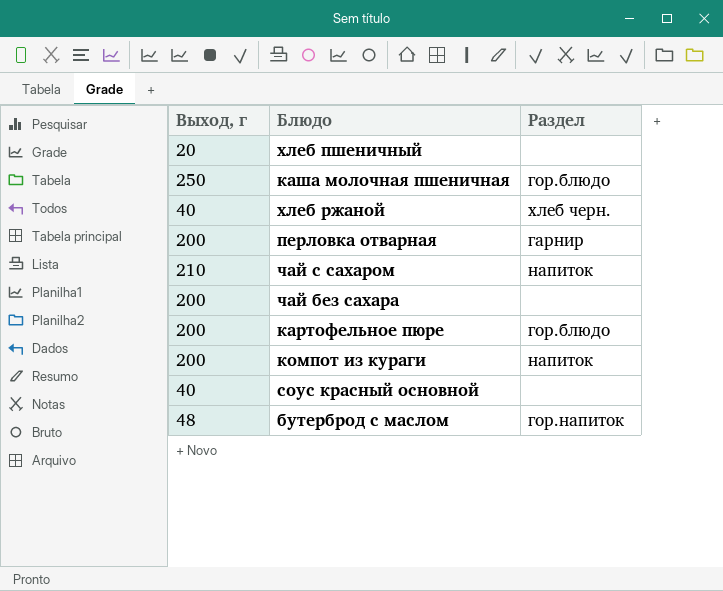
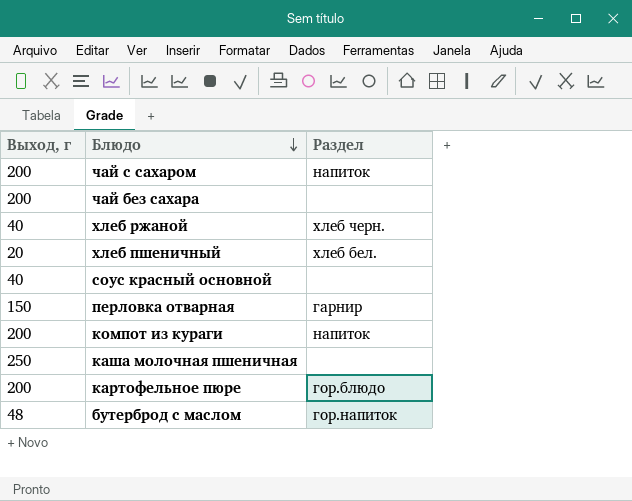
row order: none -> Блюдо descending
чай с сахаром | Выход, г: 210 -> 200
хлеб пшеничный | Раздел: none -> хлеб бел.
перловка отварная | Выход, г: 200 -> 150
каша молочная пшеничная | Раздел: гор.блюдо -> none

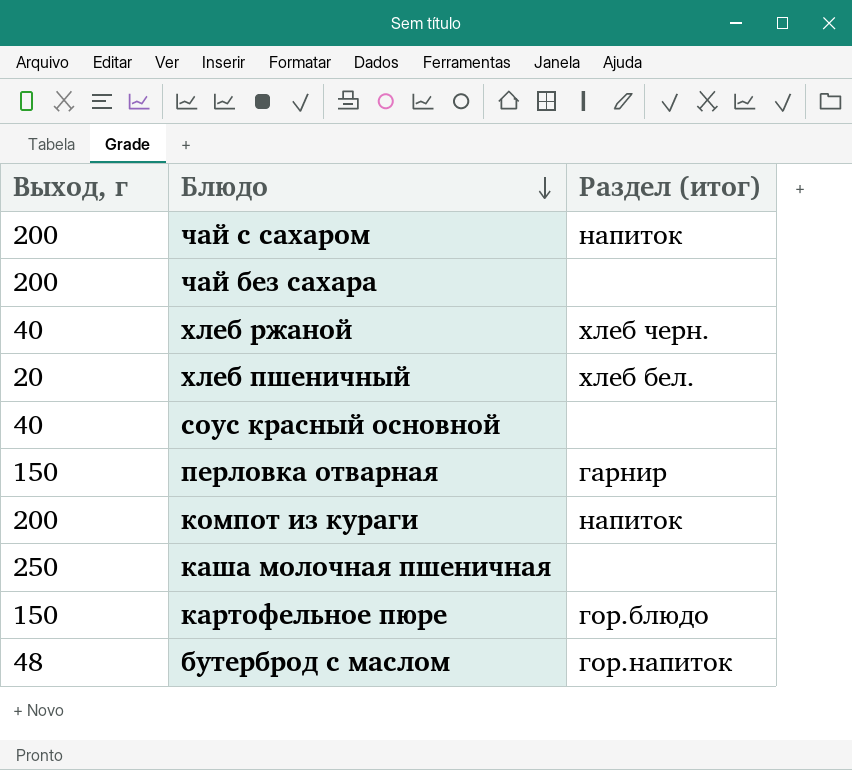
column name: Раздел -> Раздел (итог)
картофельное пюре | Выход, г: 200 -> 150

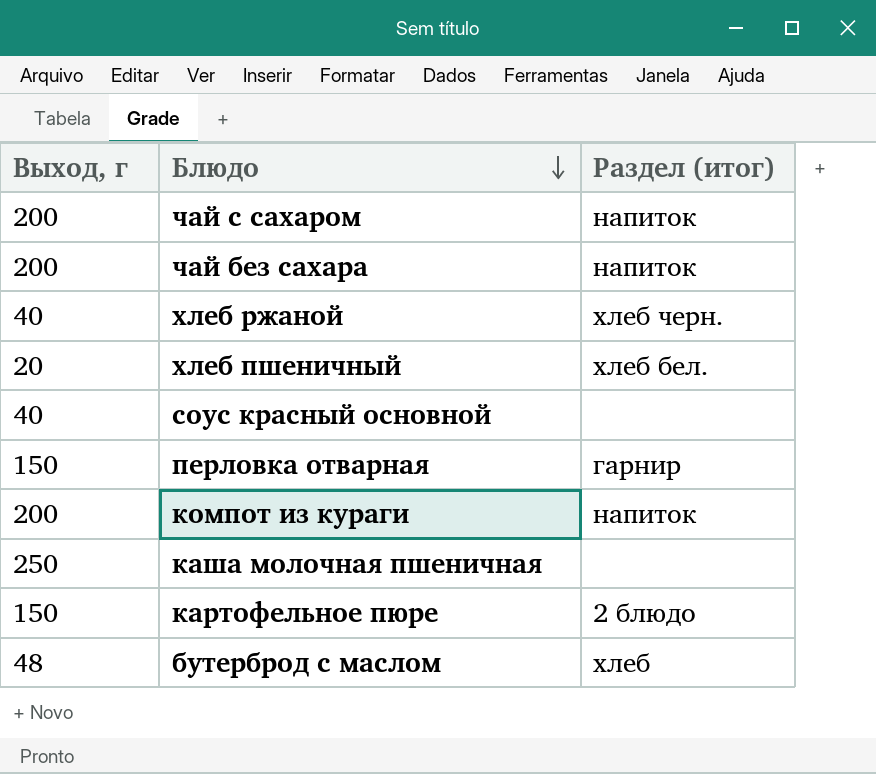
чай без сахара | Раздел (итог): none -> напиток
картофельное пюре | Раздел (итог): гор.блюдо -> 2 блюдо
бутерброд с маслом | Раздел (итог): гор.напиток -> хлеб

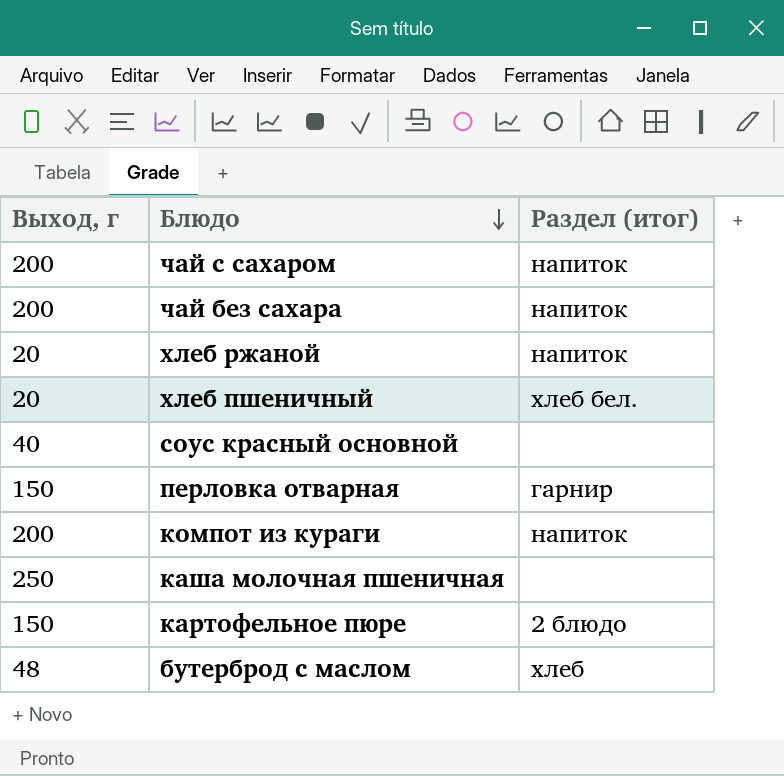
хлеб ржаной | Выход, г: 40 -> 20
хлеб ржаной | Раздел (итог): хлеб черн. -> напиток

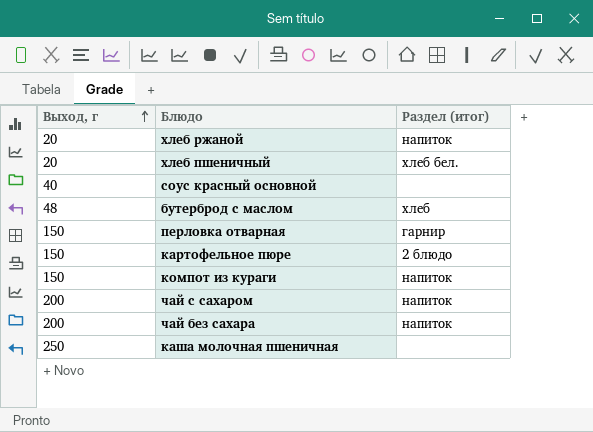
row order: Блюдо descending -> Выход, г ascending
компот из кураги | Выход, г: 200 -> 150

